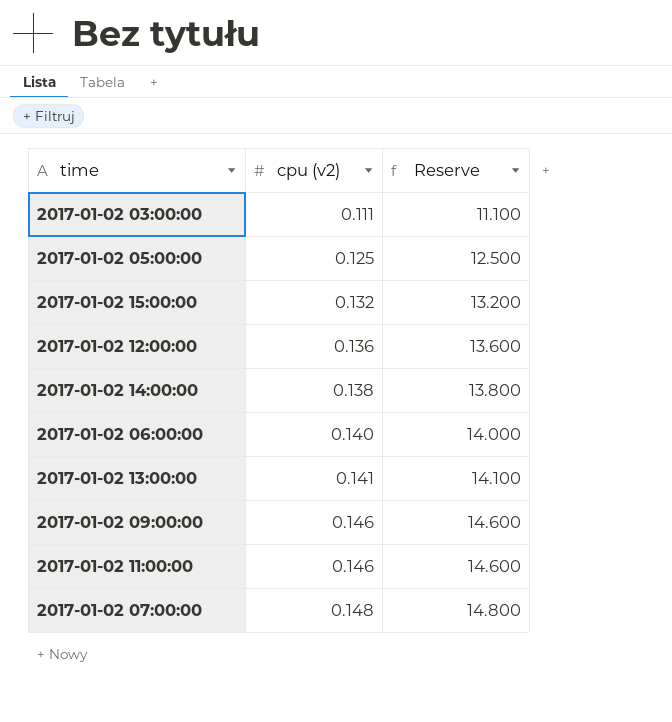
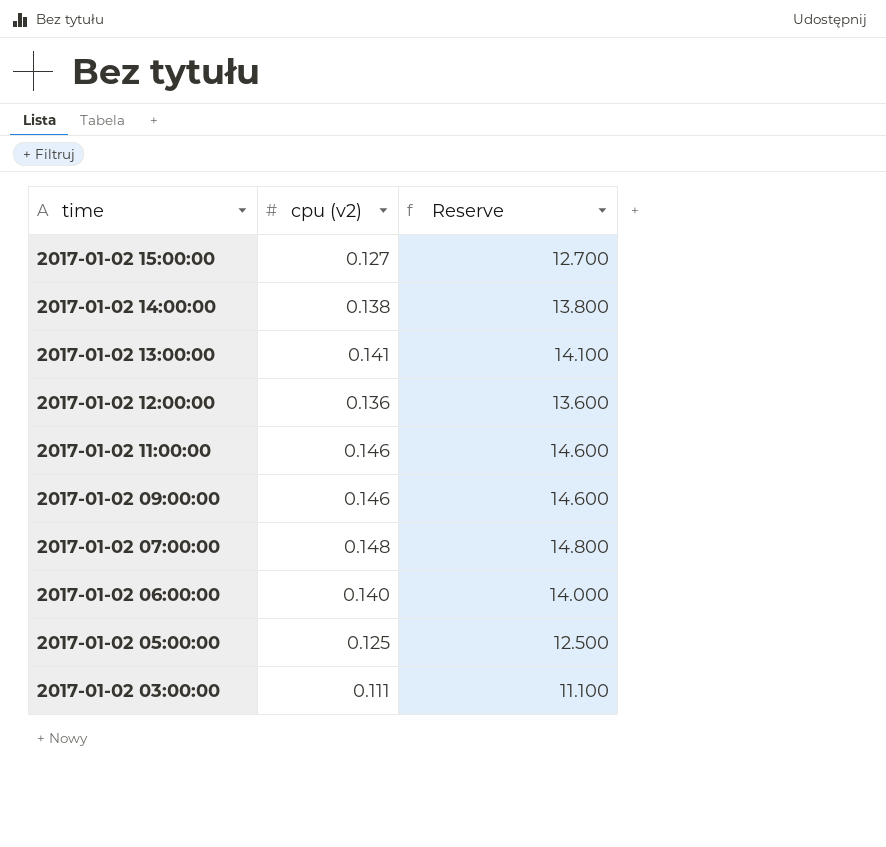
row order: cpu (v2) ascending -> time descending
2017-01-02 15:00:00 | cpu (v2): 0.132 -> 0.127
2017-01-02 15:00:00 | Reserve: 13.200 -> 12.700

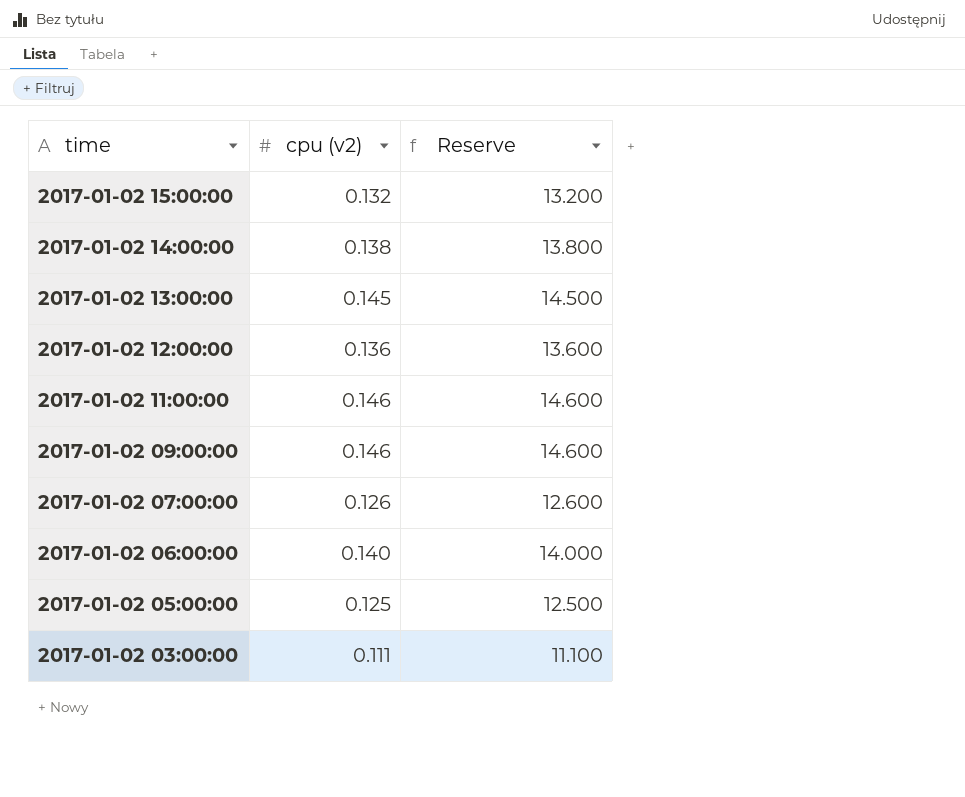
2017-01-02 15:00:00 | cpu (v2): 0.127 -> 0.132
2017-01-02 15:00:00 | Reserve: 12.700 -> 13.200
2017-01-02 13:00:00 | cpu (v2): 0.141 -> 0.145
2017-01-02 13:00:00 | Reserve: 14.100 -> 14.500
2017-01-02 07:00:00 | cpu (v2): 0.148 -> 0.126
2017-01-02 07:00:00 | Reserve: 14.800 -> 12.600

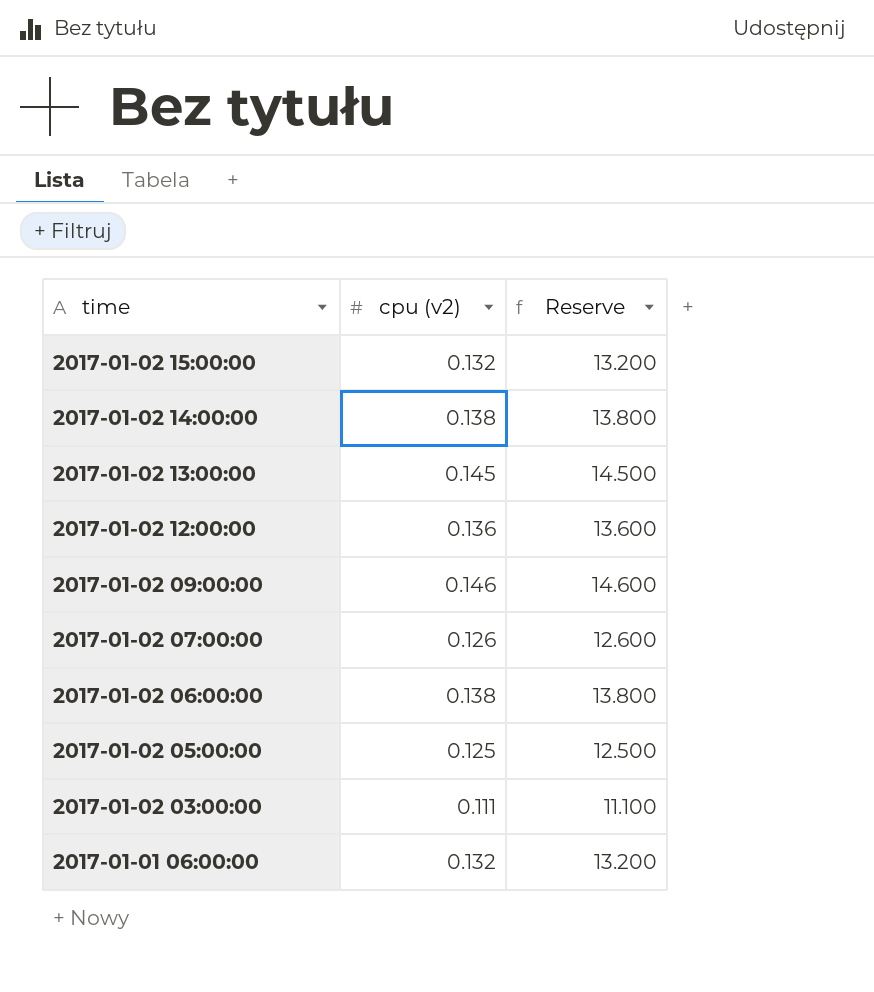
row 2017-01-02 11:00:00: 0.146 | 14.600 -> none
2017-01-02 06:00:00 | cpu (v2): 0.140 -> 0.138
2017-01-02 06:00:00 | Reserve: 14.000 -> 13.800
row 2017-01-01 06:00:00: none -> 0.132 | 13.200

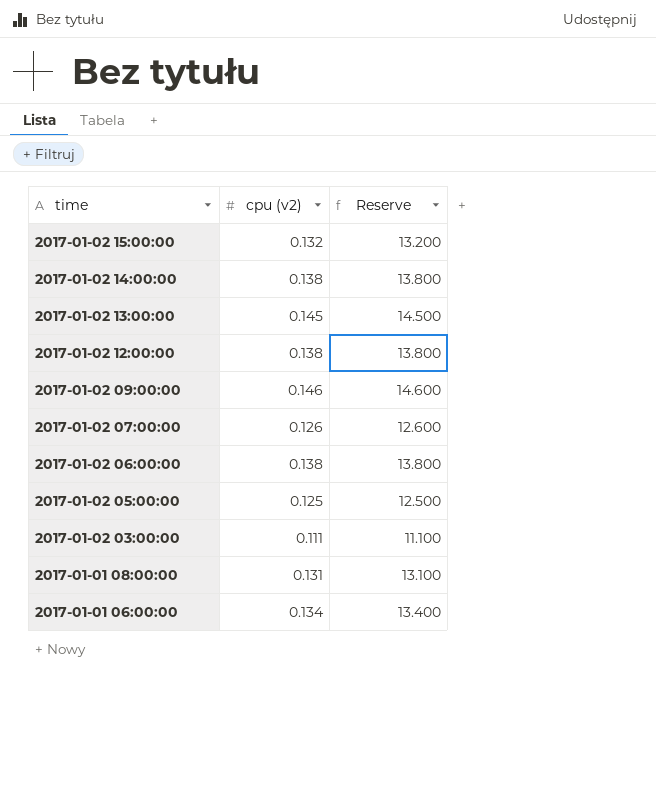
2017-01-02 12:00:00 | cpu (v2): 0.136 -> 0.138
2017-01-02 12:00:00 | Reserve: 13.600 -> 13.800
row 2017-01-01 08:00:00: none -> 0.131 | 13.100
2017-01-01 06:00:00 | cpu (v2): 0.132 -> 0.134
2017-01-01 06:00:00 | Reserve: 13.200 -> 13.400

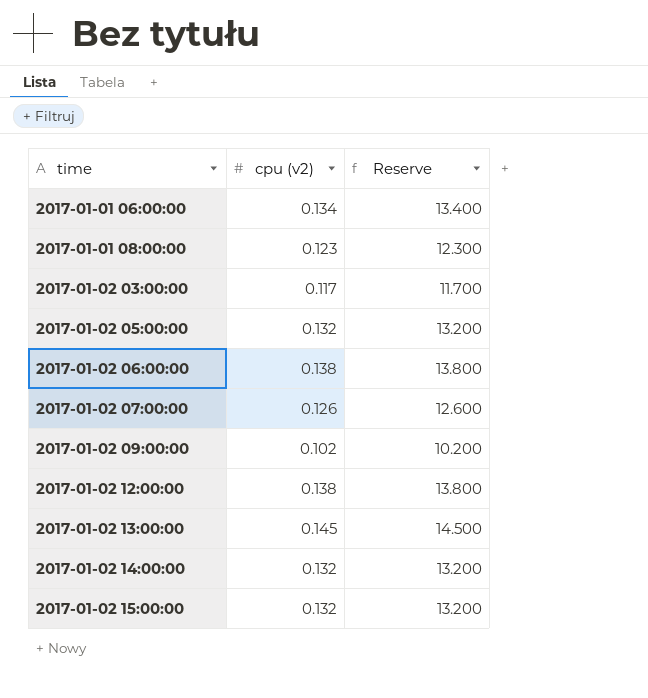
row order: time descending -> time ascending
2017-01-01 08:00:00 | cpu (v2): 0.131 -> 0.123
2017-01-01 08:00:00 | Reserve: 13.100 -> 12.300
2017-01-02 03:00:00 | cpu (v2): 0.111 -> 0.117
2017-01-02 03:00:00 | Reserve: 11.100 -> 11.700
2017-01-02 05:00:00 | cpu (v2): 0.125 -> 0.132
2017-01-02 05:00:00 | Reserve: 12.500 -> 13.200
2017-01-02 09:00:00 | cpu (v2): 0.146 -> 0.102
2017-01-02 09:00:00 | Reserve: 14.600 -> 10.200
2017-01-02 14:00:00 | cpu (v2): 0.138 -> 0.132
2017-01-02 14:00:00 | Reserve: 13.800 -> 13.200

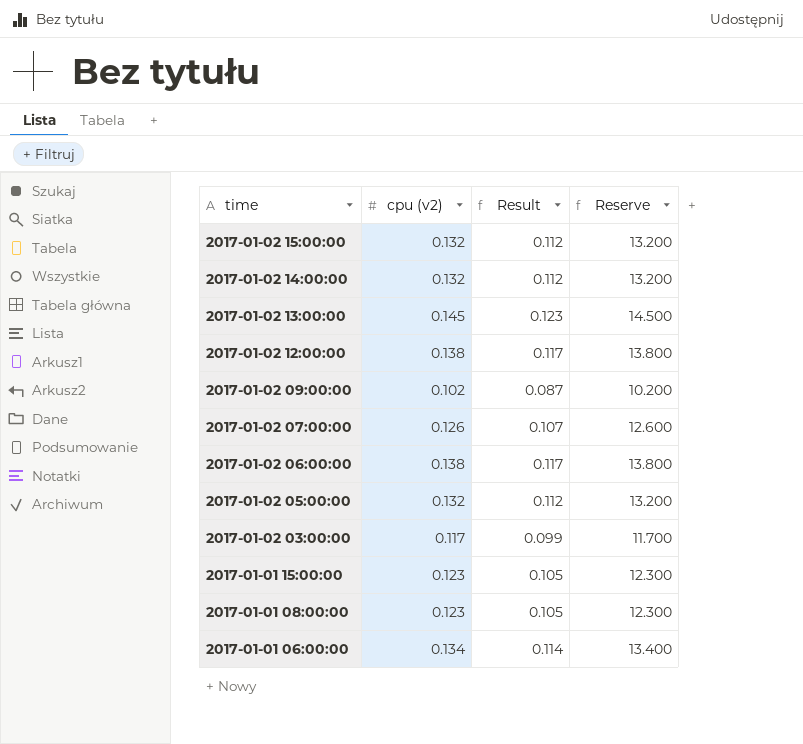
row order: time ascending -> time descending
column Result | formula: none -> [cpu (v2)] * 0.85
row 2017-01-01 15:00:00: none -> 0.123 | 0.105 | 12.300

